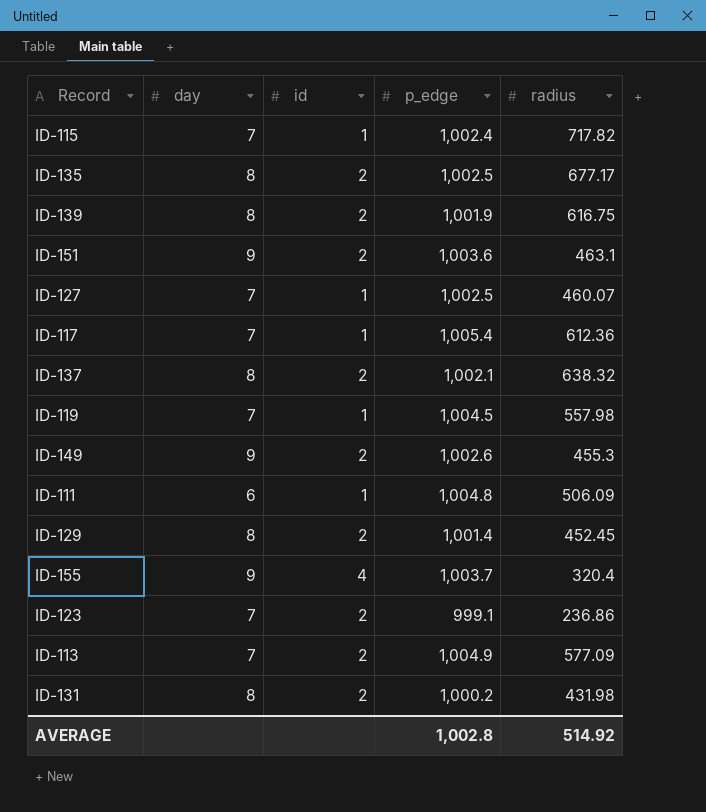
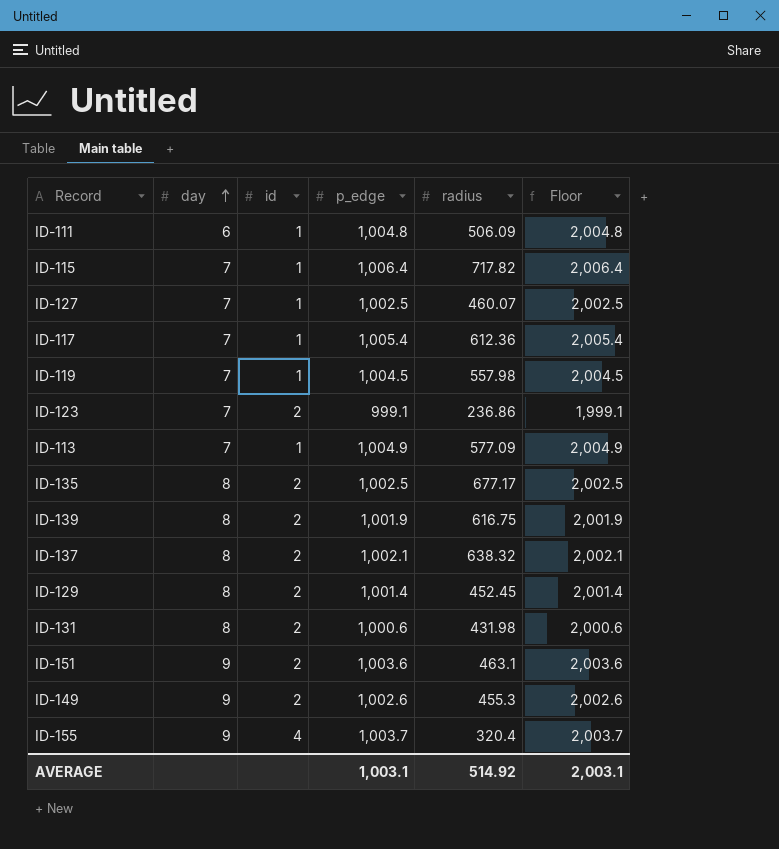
row order: none -> day ascending
column Floor | formula: none -> [p_edge] + 1000
ID-115 | p_edge: 1,002.4 -> 1,006.4
ID-113 | id: 2 -> 1
ID-131 | p_edge: 1,000.2 -> 1,000.6
AVERAGE | p_edge: 1,002.8 -> 1,003.1

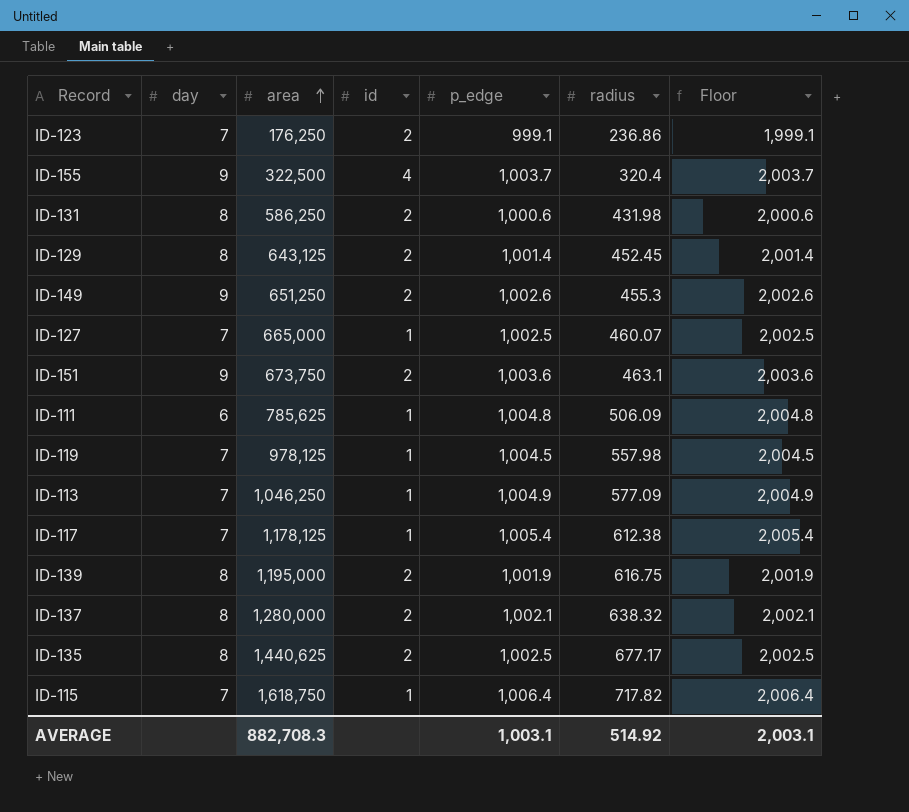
row order: day ascending -> area ascending
column area | position: none -> 3
ID-117 | radius: 612.36 -> 612.38

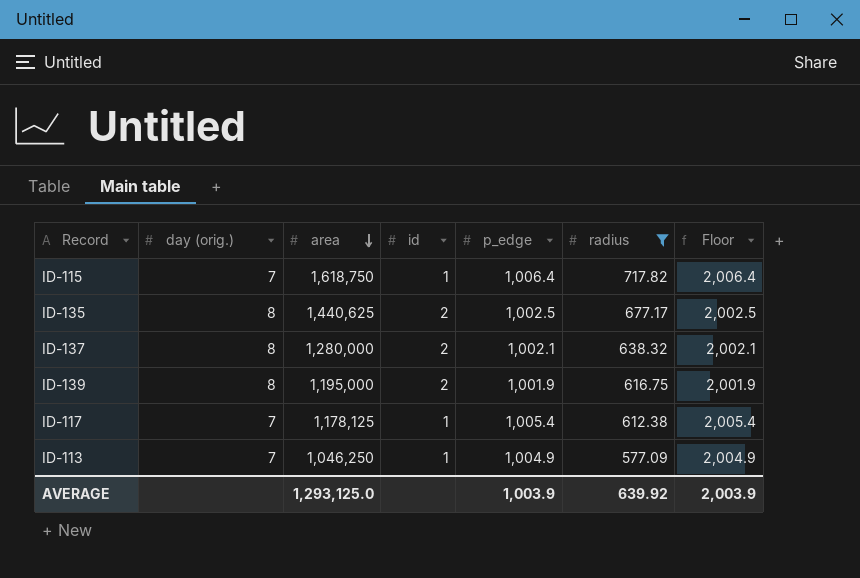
filter: none -> radius >= 577.09
row order: area ascending -> area descending
column name: day -> day (orig.)
AVERAGE | area: 882,708.3 -> 1,293,125.0
AVERAGE | p_edge: 1,003.1 -> 1,003.9
AVERAGE | radius: 514.92 -> 639.92
AVERAGE | Floor: 2,003.1 -> 2,003.9

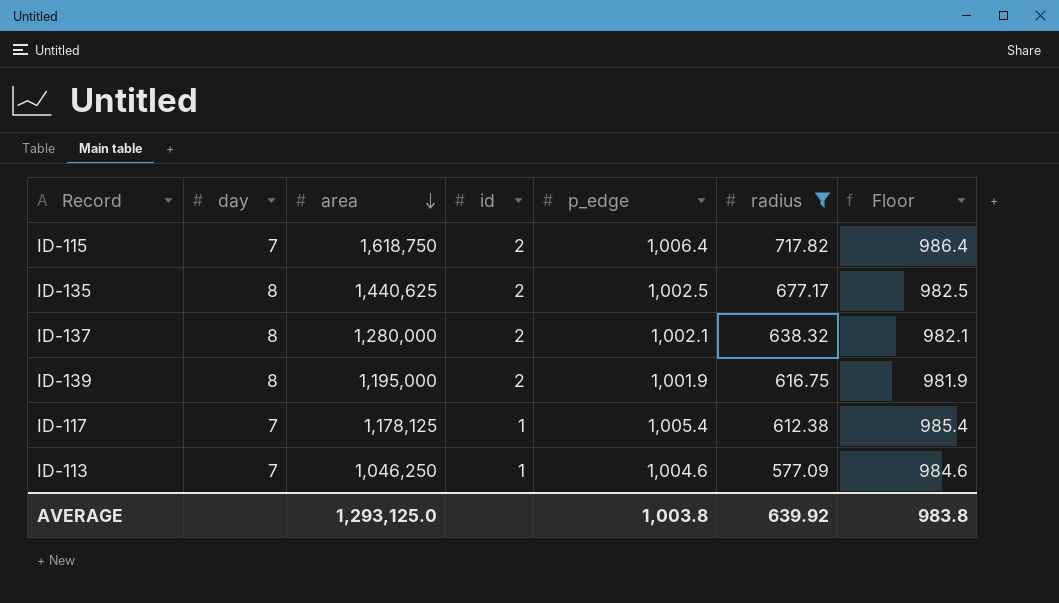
column name: day (orig.) -> day
column Floor | formula: [p_edge] + 1000 -> [p_edge] - 20
ID-115 | id: 1 -> 2
ID-113 | p_edge: 1,004.9 -> 1,004.6
AVERAGE | p_edge: 1,003.9 -> 1,003.8
AVERAGE | Floor: 2,003.9 -> 983.8

